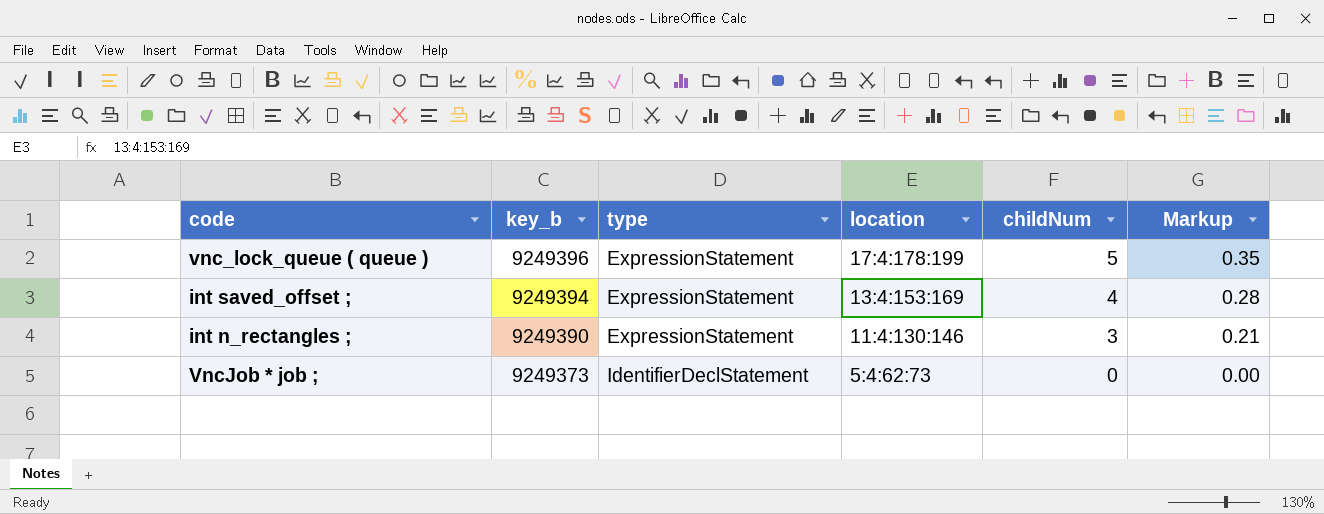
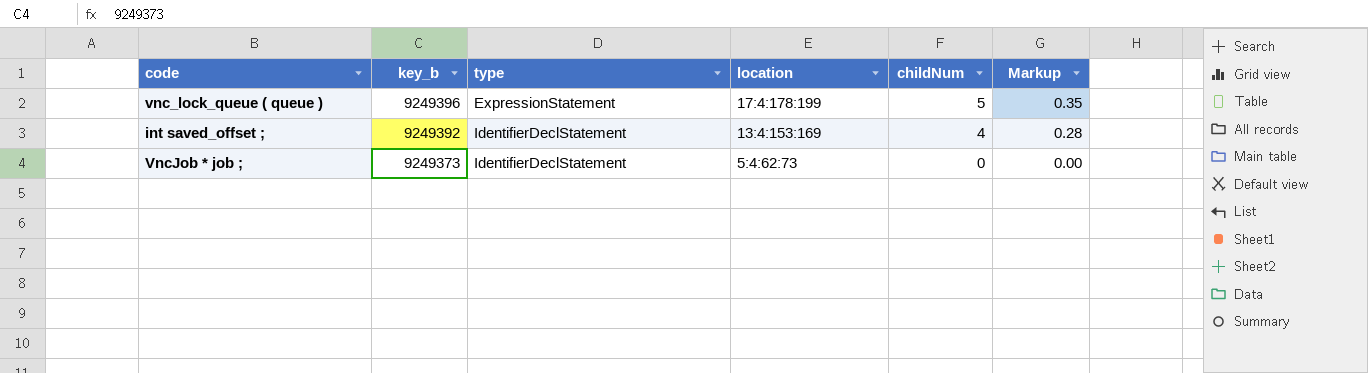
row int n_rectangles ;: 9249390 | ExpressionStatement | 11:4:130:146 | 3 | 0.21 -> none
int saved_offset ; | key_b: 9249394 -> 9249392
int saved_offset ; | type: ExpressionStatement -> IdentifierDeclStatement

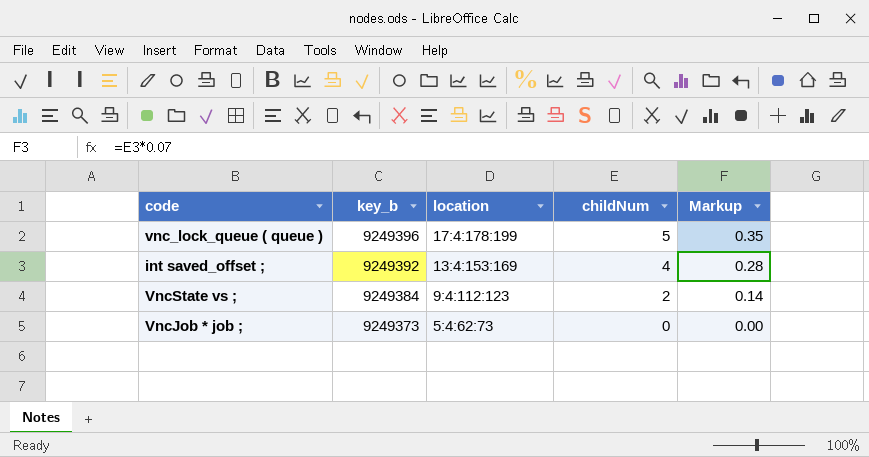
column type | position: 3 -> none
row VncState vs ;: none -> 9249384 | 9:4:112:123 | 2 | 0.14

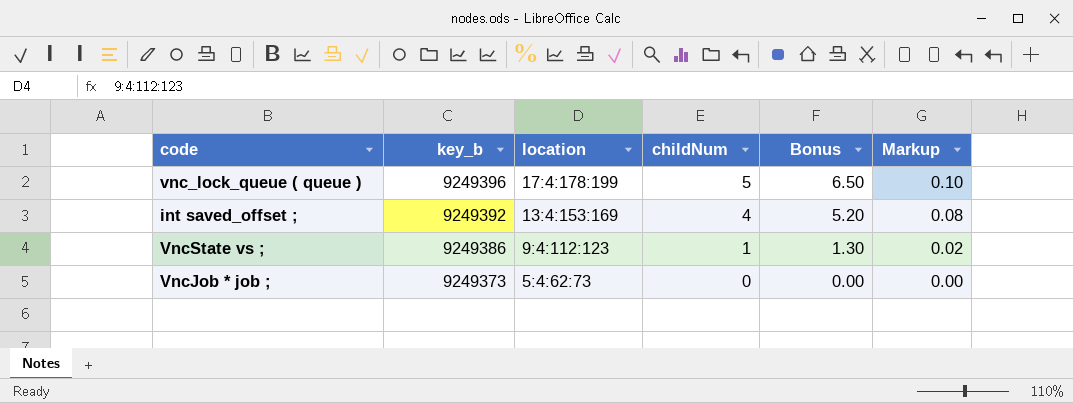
column Bonus | formula: none -> [childNum] * 1.3
column Markup | formula: [childNum] * 0.07 -> [childNum] * 0.02
VncState vs ; | key_b: 9249384 -> 9249386
VncState vs ; | childNum: 2 -> 1

